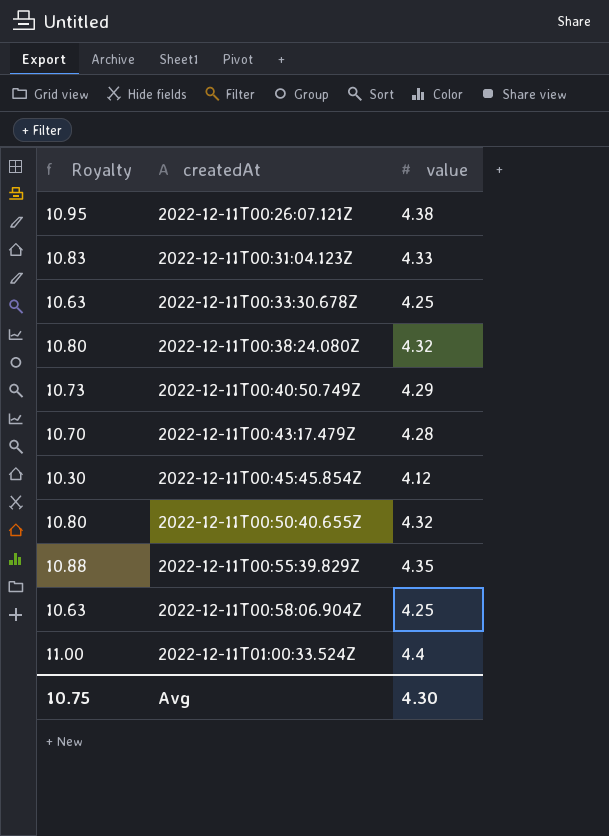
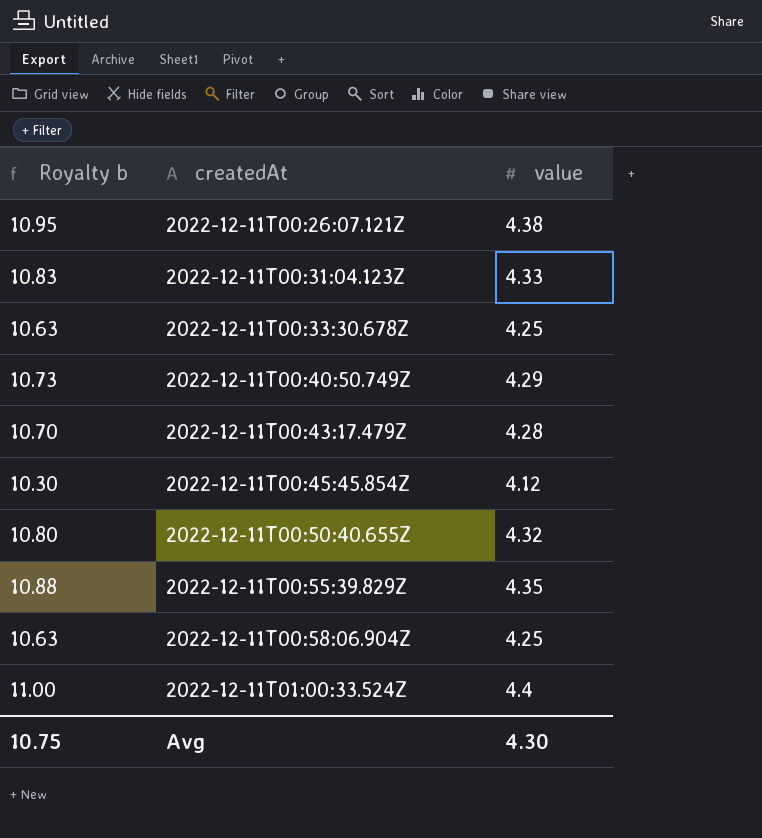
column name: Royalty -> Royalty b
row 2022-12-11T00:38:24.080Z: 10.80 | 4.32 -> none

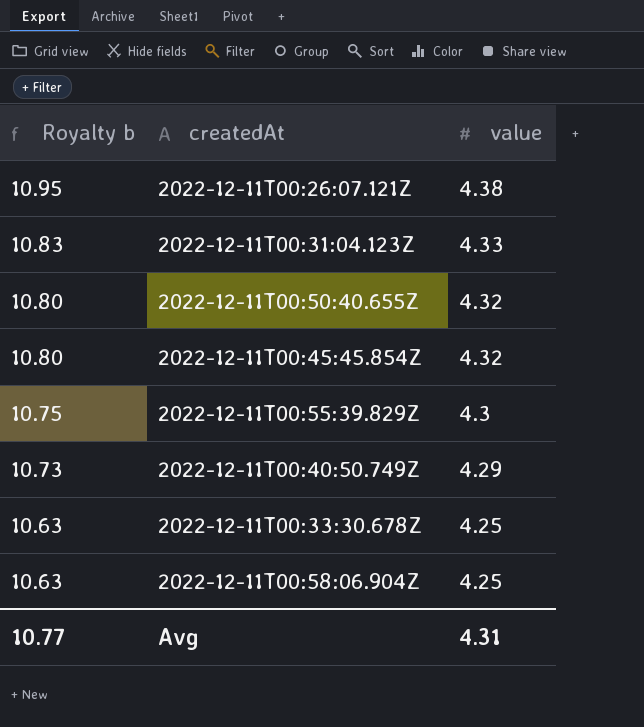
row order: createdAt ascending -> Royalty b descending
row 2022-12-11T00:43:17.479Z: 10.70 | 4.28 -> none
row 2022-12-11T01:00:33.524Z: 11.00 | 4.4 -> none
2022-12-11T00:45:45.854Z | Royalty b: 10.30 -> 10.80
2022-12-11T00:45:45.854Z | value: 4.12 -> 4.32
2022-12-11T00:55:39.829Z | Royalty b: 10.88 -> 10.75
2022-12-11T00:55:39.829Z | value: 4.35 -> 4.3
Avg | Royalty b: 10.75 -> 10.77
Avg | value: 4.30 -> 4.31

